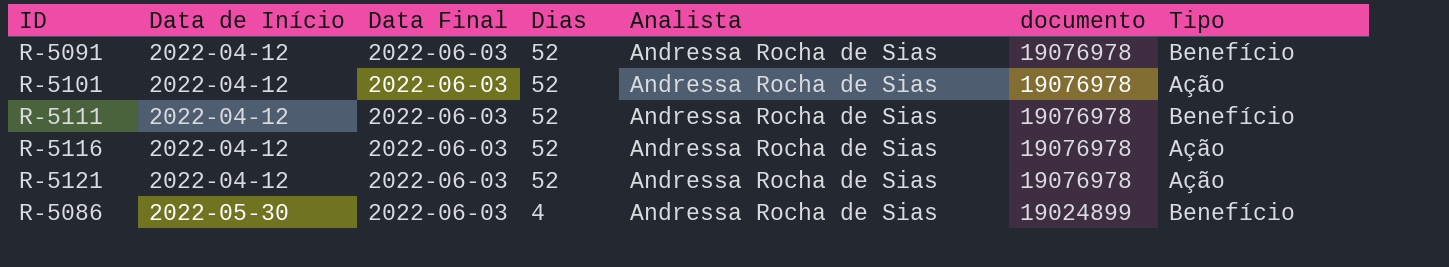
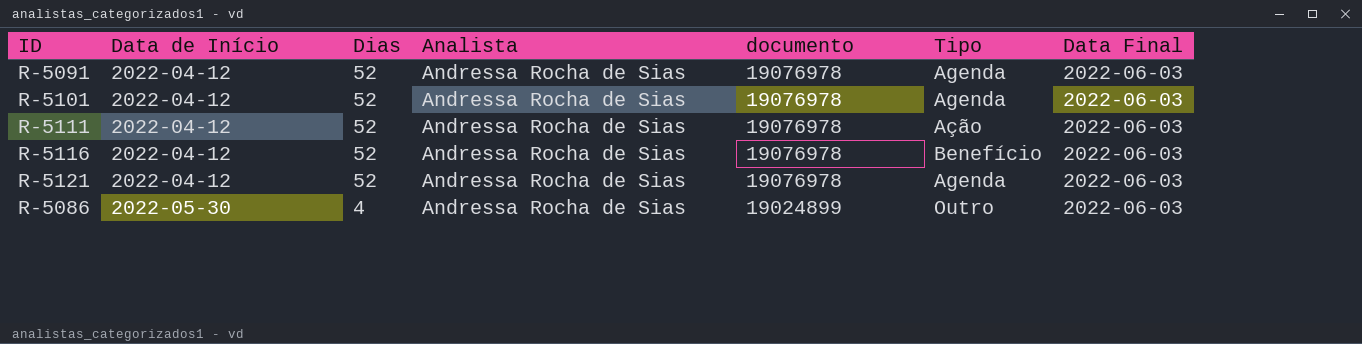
column Data Final | position: 3 -> 7
R-5091 | Tipo: Benefício -> Agenda
R-5101 | Tipo: Ação -> Agenda
R-5111 | Tipo: Benefício -> Ação
R-5116 | Tipo: Ação -> Benefício
R-5121 | Tipo: Ação -> Agenda
R-5086 | Tipo: Benefício -> Outro

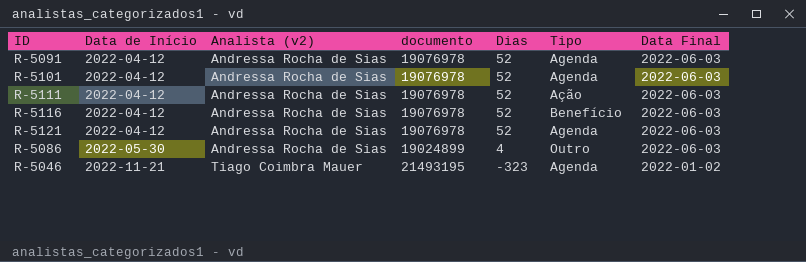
column name: Analista -> Analista (v2)
column Dias | position: 3 -> 5
row R-5046: none -> 2022-11-21 | Tiago Coimbra Mauer | 21493195 | -323 | Agenda | 2022-01-02

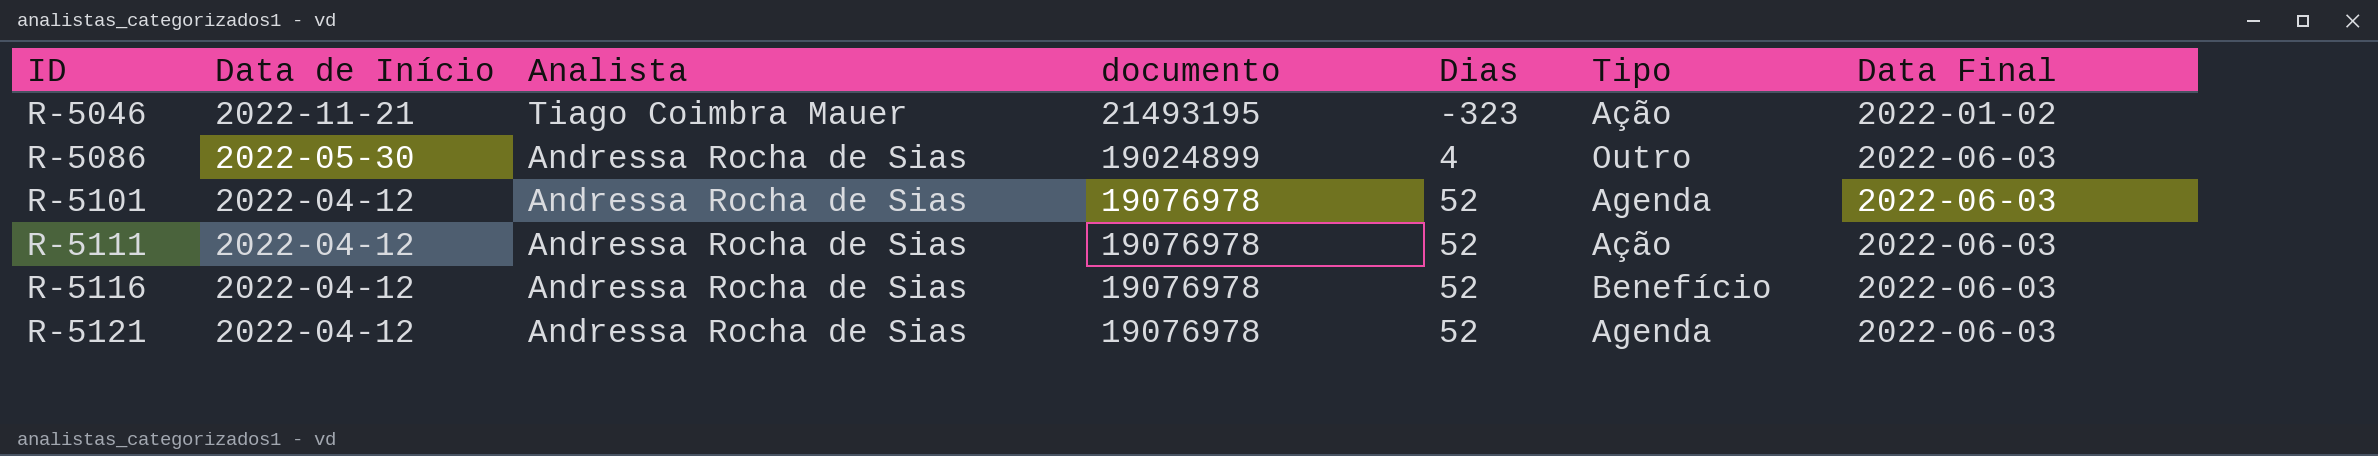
row order: Data de Início ascending -> ID ascending
column name: Analista (v2) -> Analista
row R-5091: 2022-04-12 | Andressa Rocha de Sias | 19076978 | 52 | Agenda | 2022-06-03 -> none
R-5046 | Tipo: Agenda -> Ação

